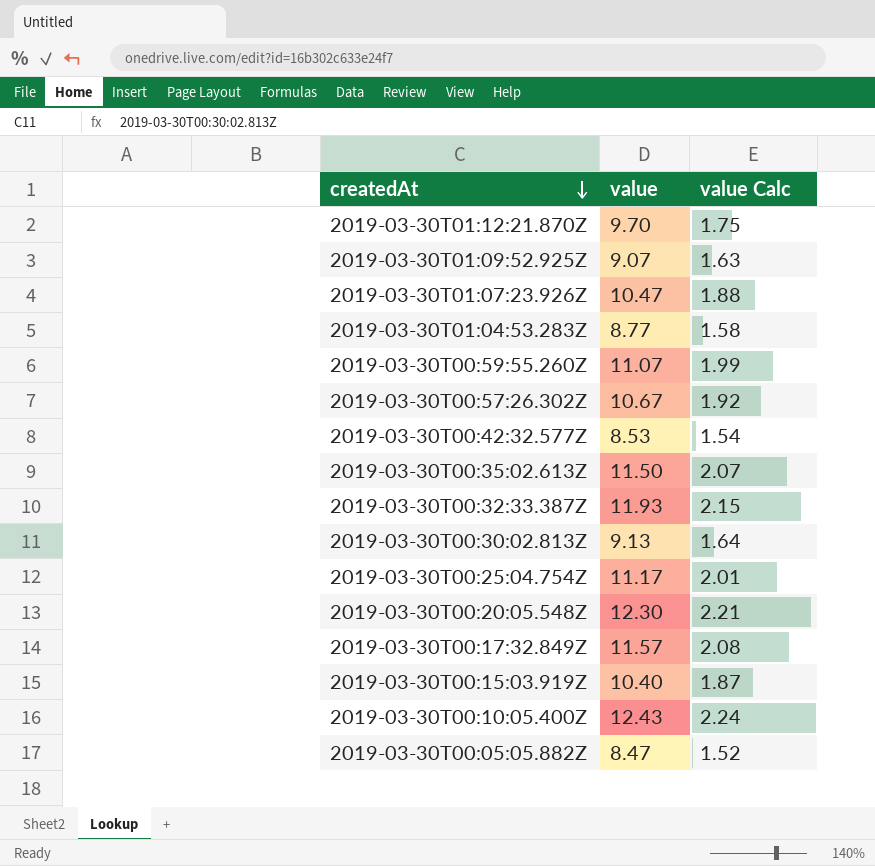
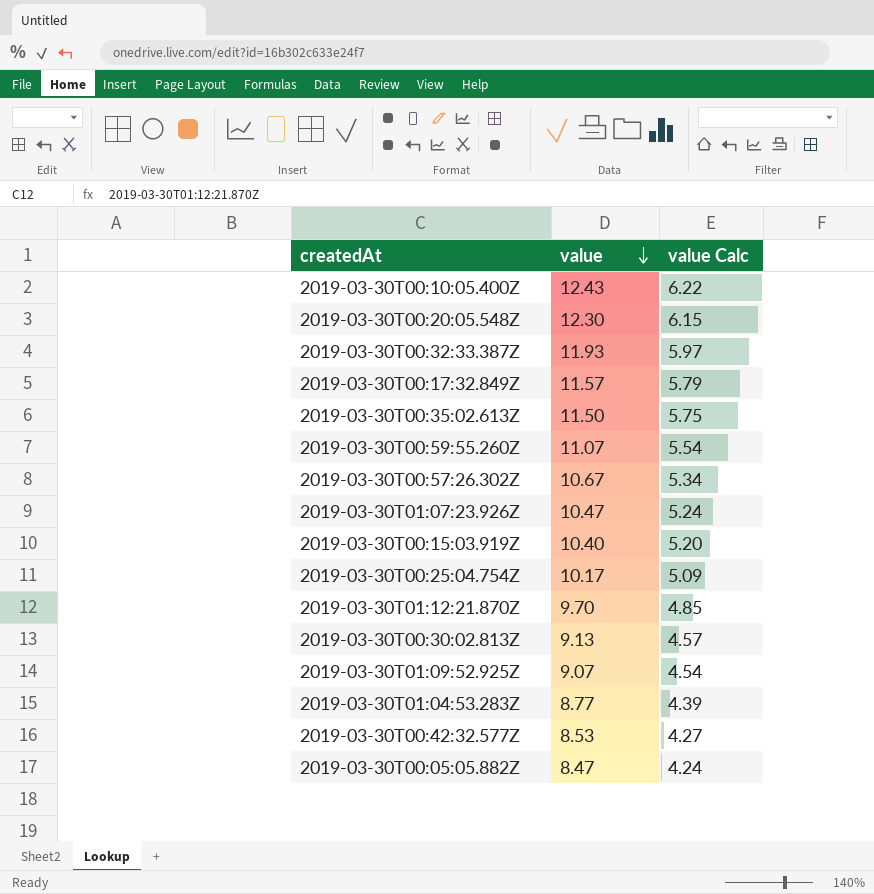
row order: createdAt descending -> value descending
column value Calc | formula: [value] * 0.18 -> [value] * 0.5
2019-03-30T00:25:04.754Z | value: 11.17 -> 10.17

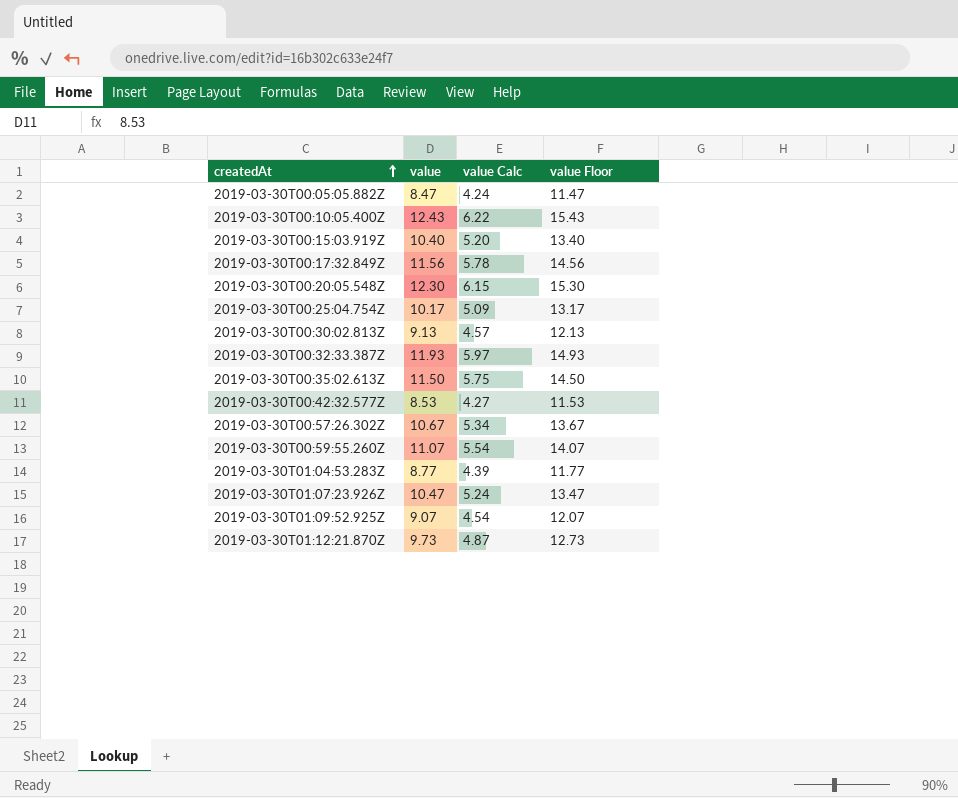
row order: value descending -> createdAt ascending
column value Floor | formula: none -> [value] + 3
2019-03-30T00:17:32.849Z | value: 11.57 -> 11.56
2019-03-30T00:17:32.849Z | value Calc: 5.79 -> 5.78
2019-03-30T01:12:21.870Z | value: 9.70 -> 9.73
2019-03-30T01:12:21.870Z | value Calc: 4.85 -> 4.87

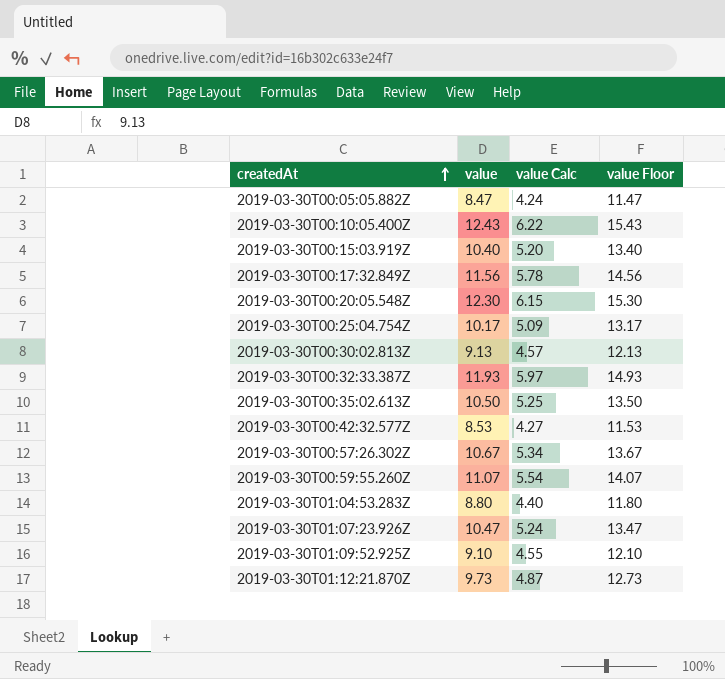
2019-03-30T00:35:02.613Z | value: 11.50 -> 10.50
2019-03-30T00:35:02.613Z | value Calc: 5.75 -> 5.25
2019-03-30T00:35:02.613Z | value Floor: 14.50 -> 13.50
2019-03-30T01:04:53.283Z | value: 8.77 -> 8.80
2019-03-30T01:04:53.283Z | value Calc: 4.39 -> 4.40
2019-03-30T01:04:53.283Z | value Floor: 11.77 -> 11.80
2019-03-30T01:09:52.925Z | value: 9.07 -> 9.10
2019-03-30T01:09:52.925Z | value Calc: 4.54 -> 4.55
2019-03-30T01:09:52.925Z | value Floor: 12.07 -> 12.10

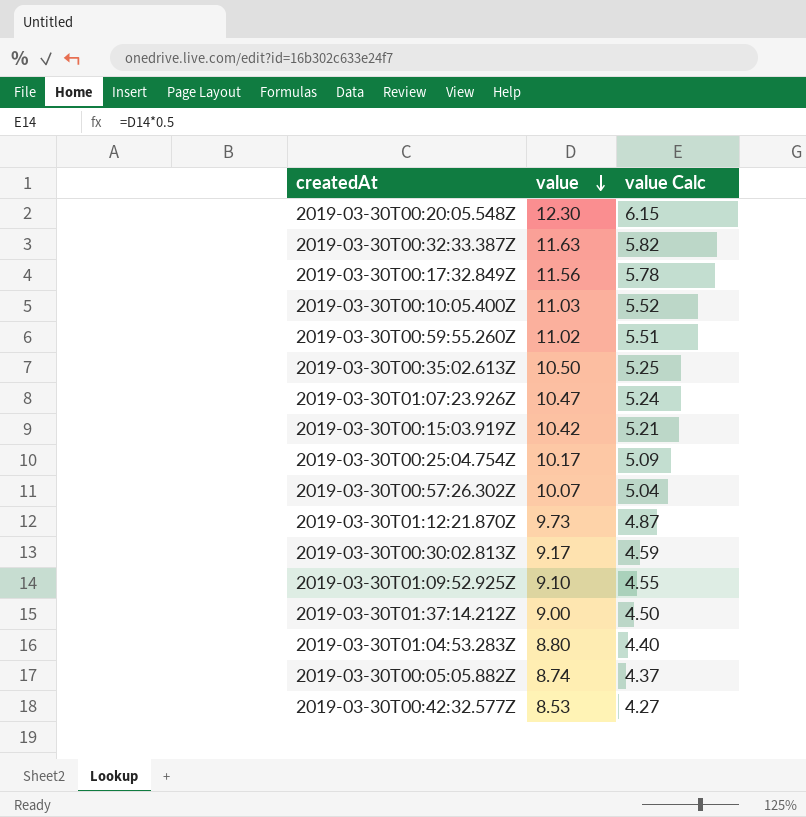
row order: createdAt ascending -> value descending
column value Floor | formula: [value] + 3 -> none
2019-03-30T00:32:33.387Z | value: 11.93 -> 11.63
2019-03-30T00:32:33.387Z | value Calc: 5.97 -> 5.82
2019-03-30T00:10:05.400Z | value: 12.43 -> 11.03
2019-03-30T00:10:05.400Z | value Calc: 6.22 -> 5.52
2019-03-30T00:59:55.260Z | value: 11.07 -> 11.02
2019-03-30T00:59:55.260Z | value Calc: 5.54 -> 5.51
2019-03-30T00:15:03.919Z | value: 10.40 -> 10.42
2019-03-30T00:15:03.919Z | value Calc: 5.20 -> 5.21
2019-03-30T00:57:26.302Z | value: 10.67 -> 10.07
2019-03-30T00:57:26.302Z | value Calc: 5.34 -> 5.04
2019-03-30T00:30:02.813Z | value: 9.13 -> 9.17
2019-03-30T00:30:02.813Z | value Calc: 4.57 -> 4.59
row 2019-03-30T01:37:14.212Z: none -> 9.00 | 4.50
2019-03-30T00:05:05.882Z | value: 8.47 -> 8.74
2019-03-30T00:05:05.882Z | value Calc: 4.24 -> 4.37

